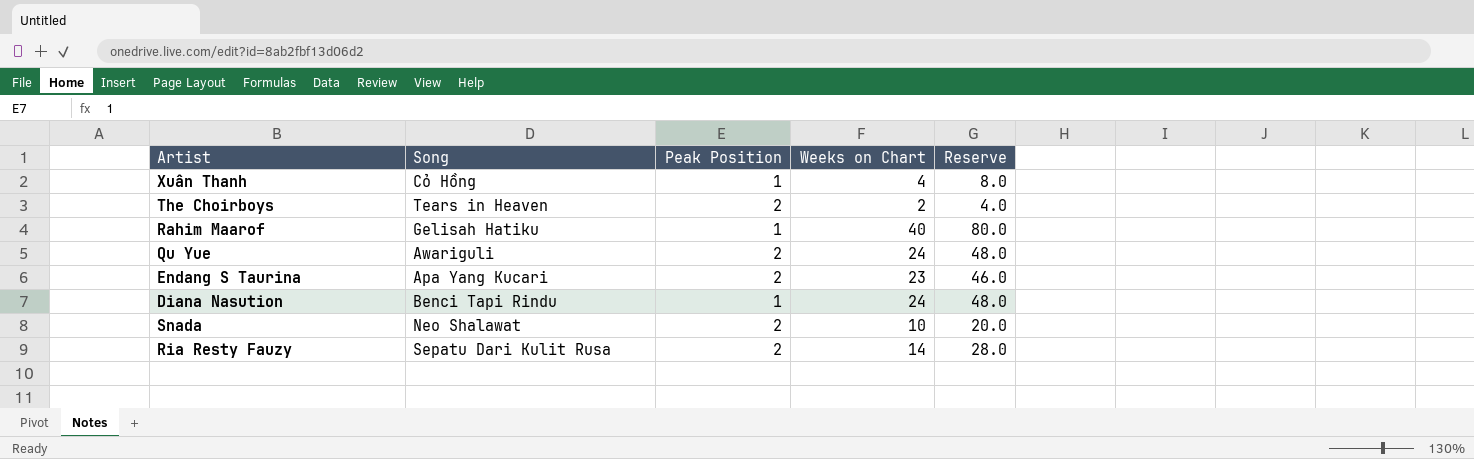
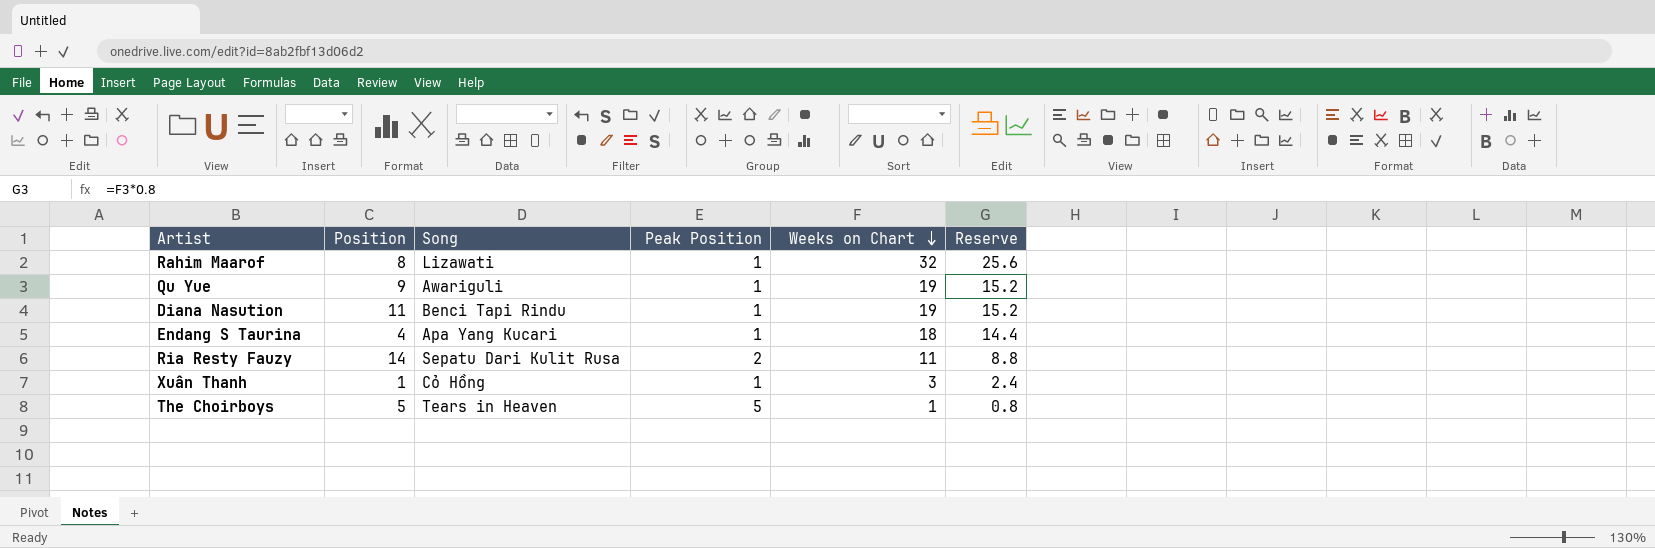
row order: none -> Weeks on Chart descending
column Position | position: none -> 2
column Reserve | formula: [Weeks on Chart] * 2 -> [Weeks on Chart] * 0.8
row Snada: Neo Shalawat | 2 | 10 | 20.0 -> none
Rahim Maarof | Song: Gelisah Hatiku -> Lizawati
Rahim Maarof | Weeks on Chart: 40 -> 32
Qu Yue | Peak Position: 2 -> 1
Qu Yue | Weeks on Chart: 24 -> 19
Diana Nasution | Weeks on Chart: 24 -> 19
Endang S Taurina | Peak Position: 2 -> 1
Endang S Taurina | Weeks on Chart: 23 -> 18
Ria Resty Fauzy | Weeks on Chart: 14 -> 11
Xuân Thanh | Weeks on Chart: 4 -> 3
The Choirboys | Peak Position: 2 -> 5
The Choirboys | Weeks on Chart: 2 -> 1

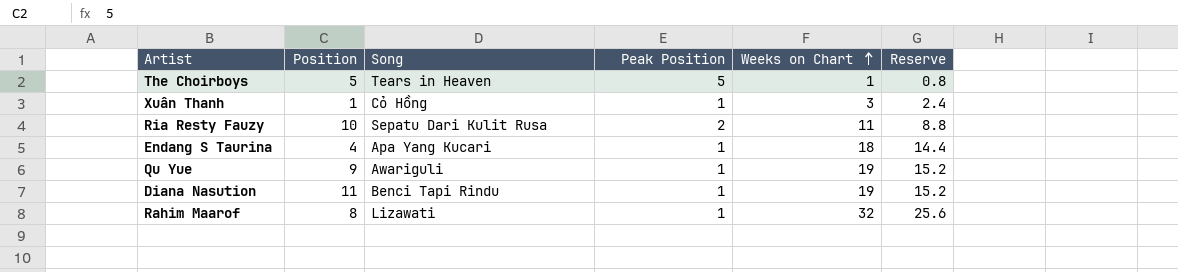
row order: Weeks on Chart descending -> Weeks on Chart ascending
Ria Resty Fauzy | Position: 14 -> 10

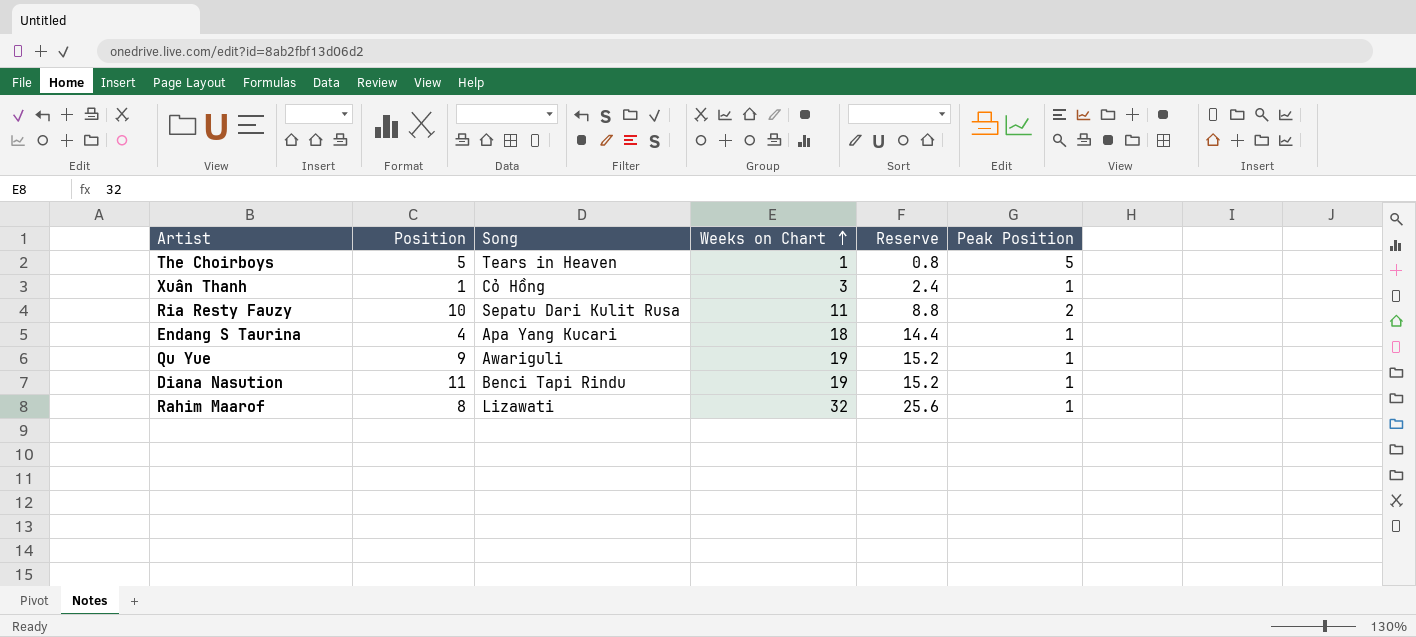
column Peak Position | position: 4 -> 6

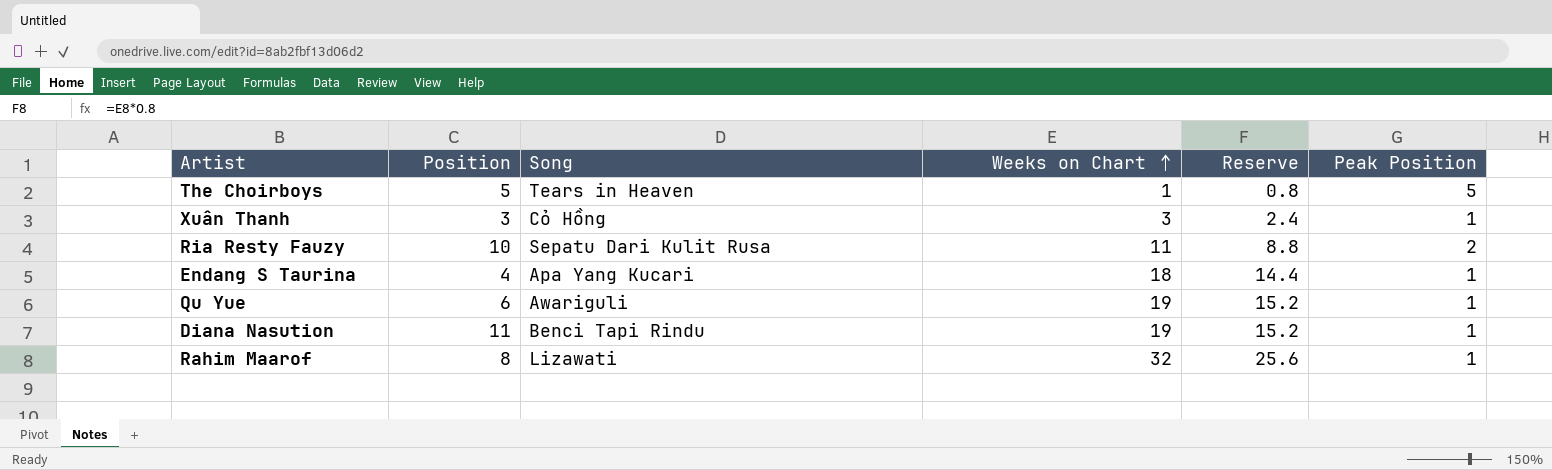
Xuân Thanh | Position: 1 -> 3
Qu Yue | Position: 9 -> 6

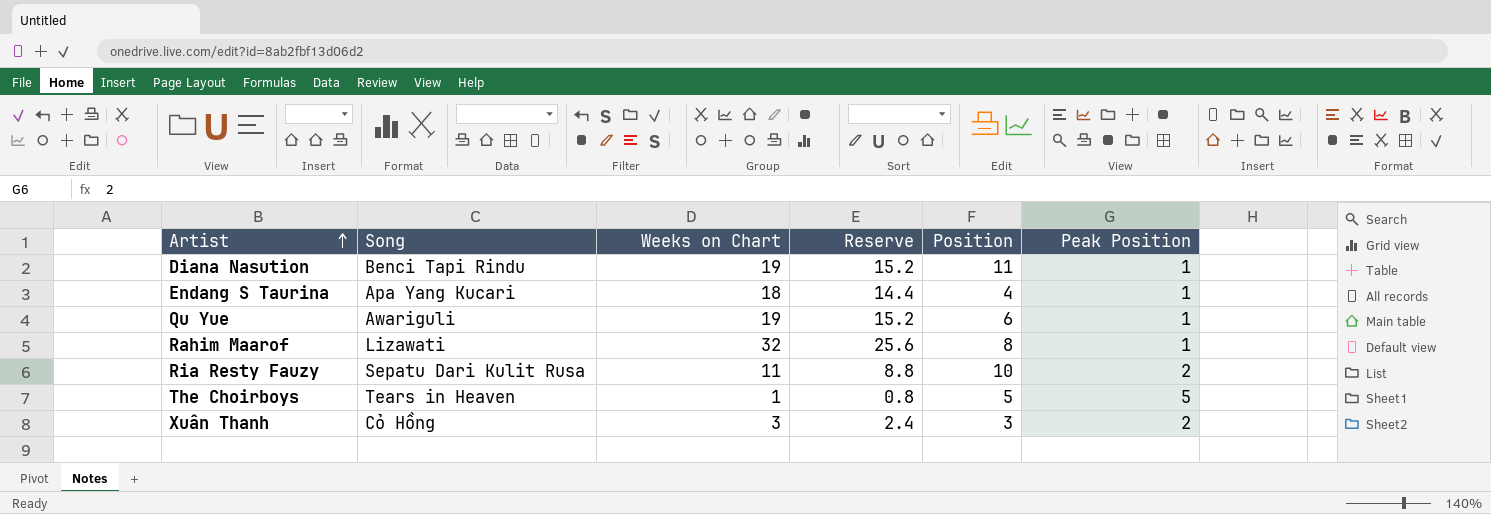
row order: Weeks on Chart ascending -> Artist ascending
column Position | position: 2 -> 5
Xuân Thanh | Peak Position: 1 -> 2

